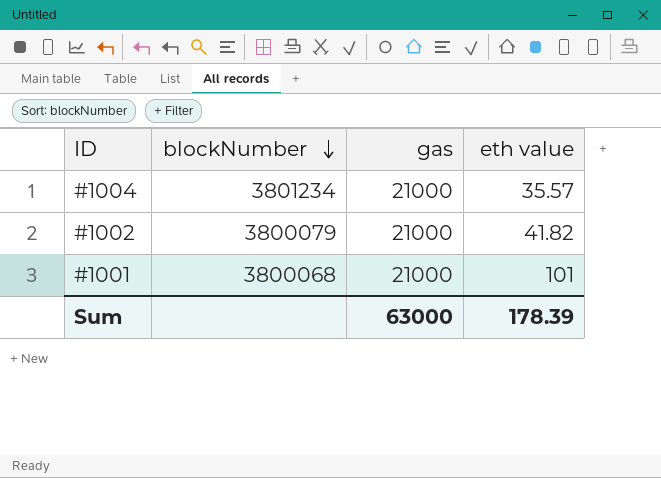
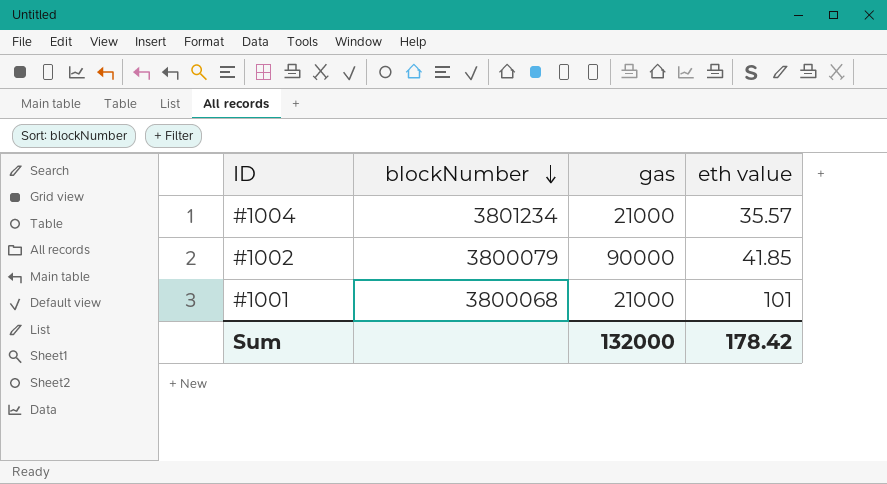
#1002 | gas: 21000 -> 90000
#1002 | eth value: 41.82 -> 41.85
Sum | gas: 63000 -> 132000
Sum | eth value: 178.39 -> 178.42

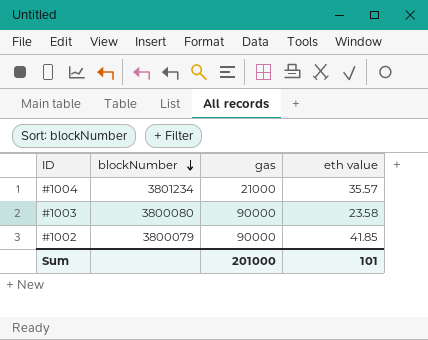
row #1001: 3800068 | 21000 | 101 -> none
row #1003: none -> 3800080 | 90000 | 23.58
Sum | gas: 132000 -> 201000
Sum | eth value: 178.42 -> 101

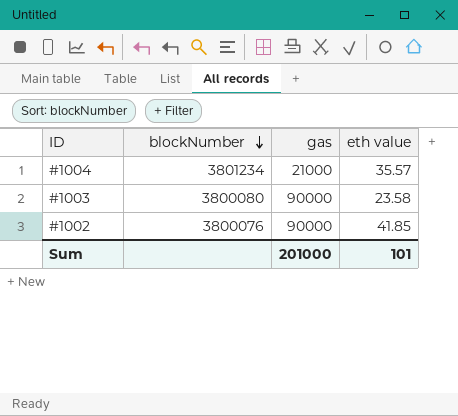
#1002 | blockNumber: 3800079 -> 3800076

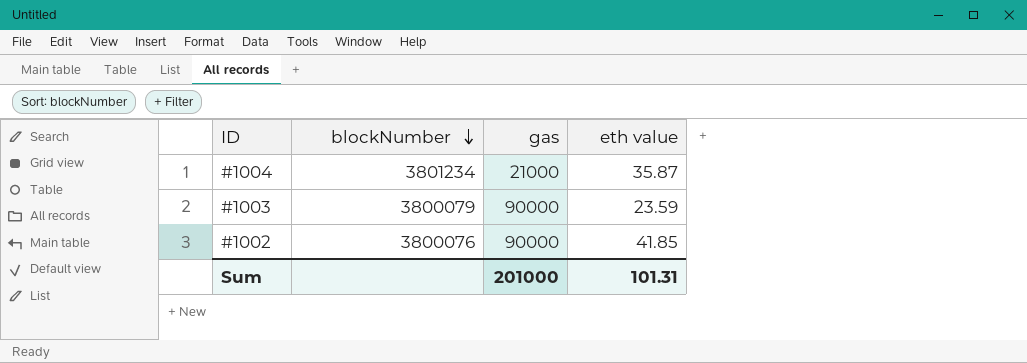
#1004 | eth value: 35.57 -> 35.87
#1003 | blockNumber: 3800080 -> 3800079
#1003 | eth value: 23.58 -> 23.59
Sum | eth value: 101 -> 101.31

